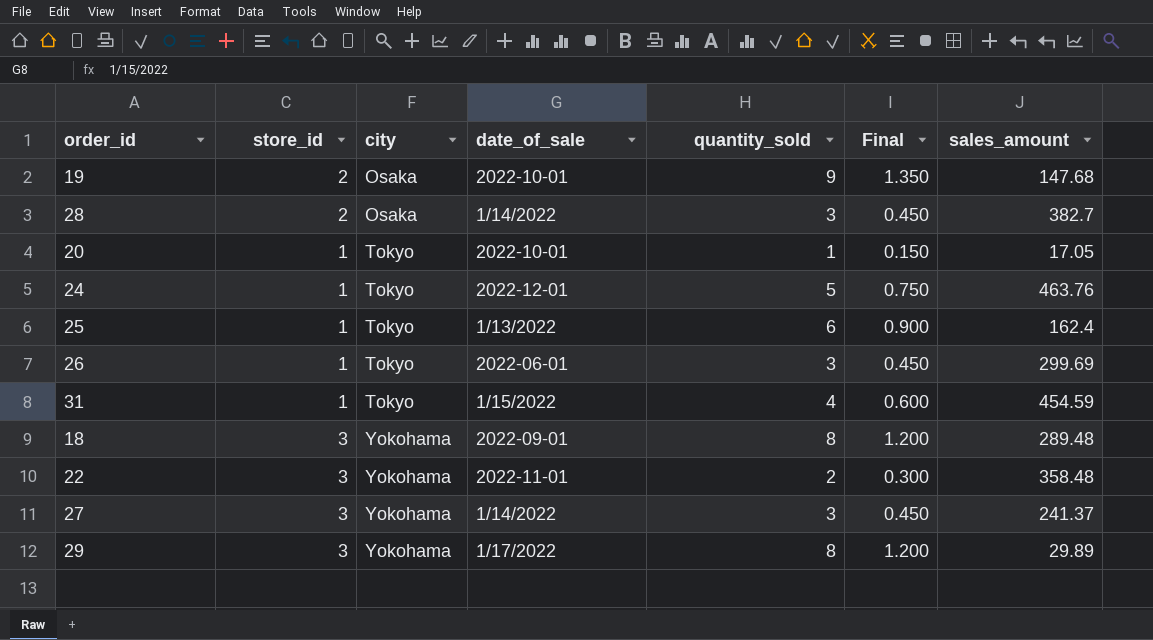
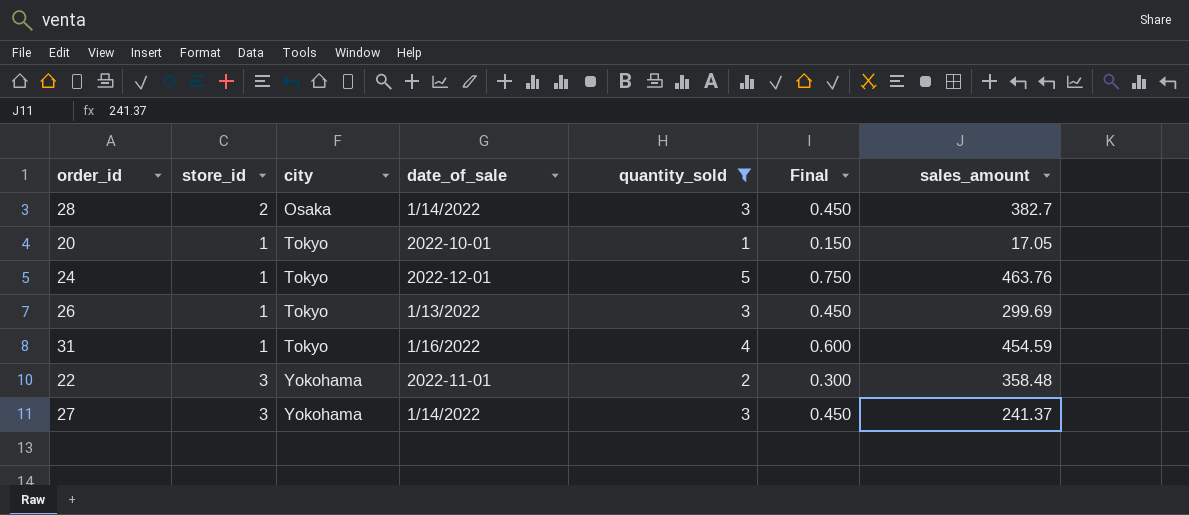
filter: none -> quantity_sold <= 5
26 | date_of_sale: 2022-06-01 -> 1/13/2022
31 | date_of_sale: 1/15/2022 -> 1/16/2022

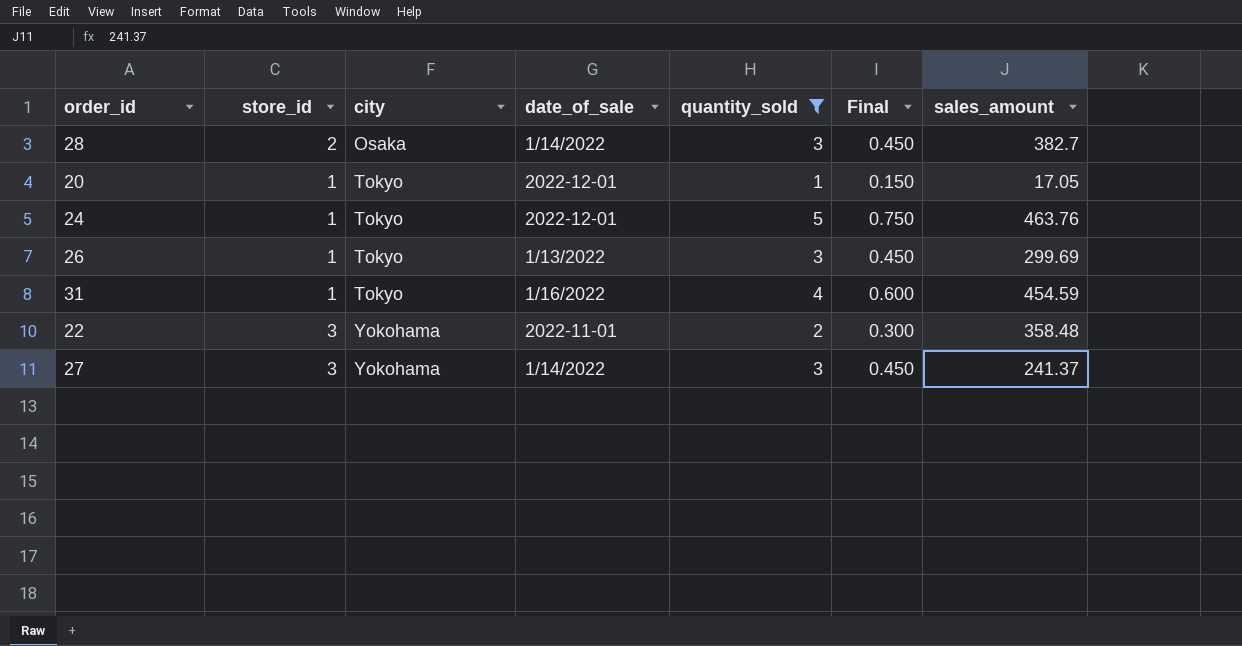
20 | date_of_sale: 2022-10-01 -> 2022-12-01

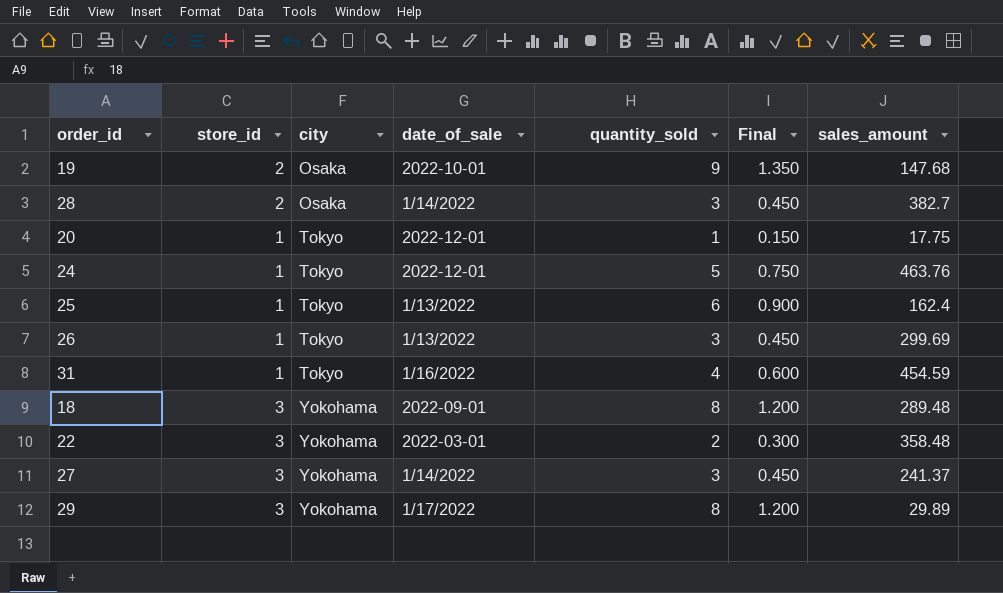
filter: quantity_sold <= 5 -> none
20 | sales_amount: 17.05 -> 17.75
22 | date_of_sale: 2022-11-01 -> 2022-03-01

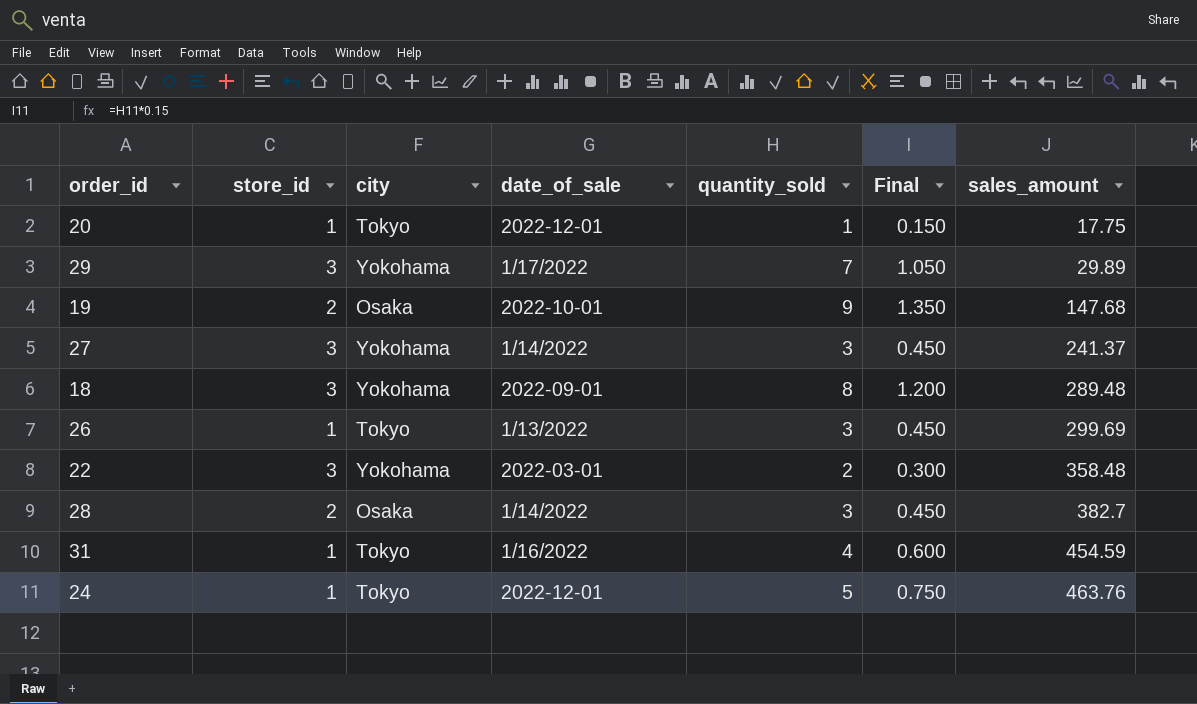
row order: city ascending -> sales_amount ascending
row 25: 1 | Tokyo | 1/13/2022 | 6 | 0.900 | 162.4 -> none
29 | quantity_sold: 8 -> 7
29 | Final: 1.200 -> 1.050

